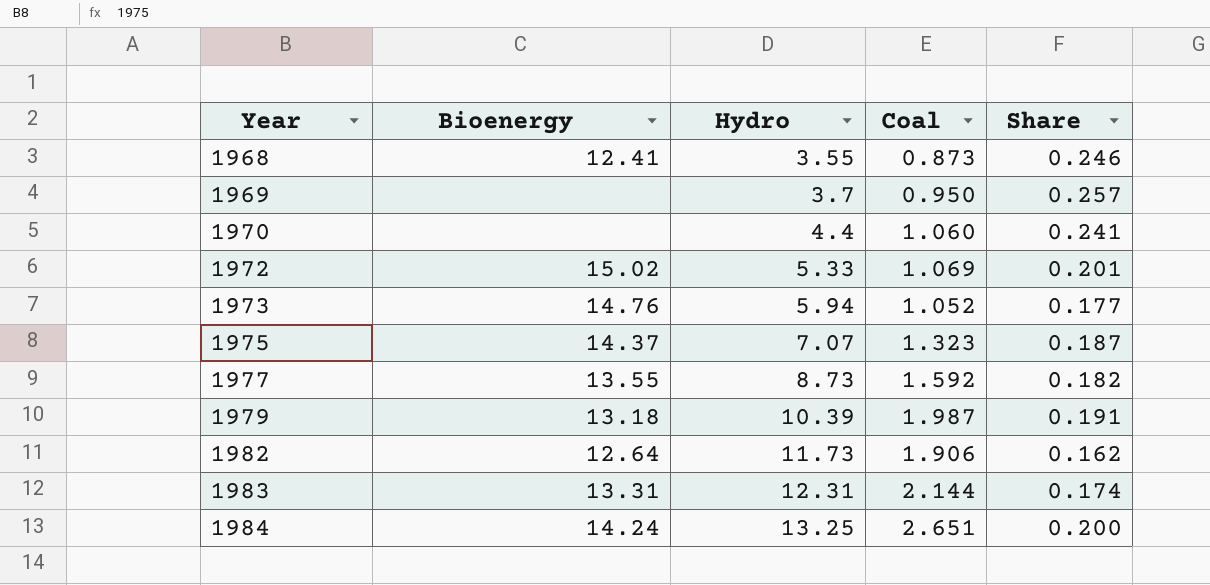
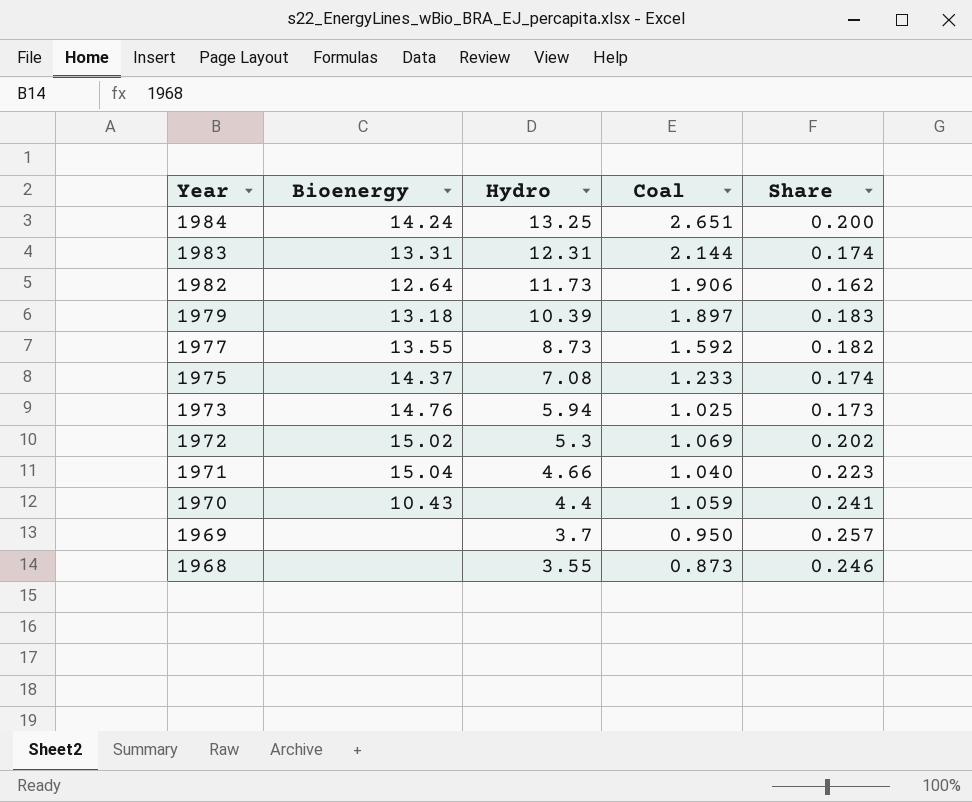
row order: Year ascending -> Year descending
1979 | Coal: 1.987 -> 1.897
1979 | Share: 0.191 -> 0.183
1975 | Hydro: 7.07 -> 7.08
1975 | Coal: 1.323 -> 1.233
1975 | Share: 0.187 -> 0.174
1973 | Coal: 1.052 -> 1.025
1973 | Share: 0.177 -> 0.173
1972 | Hydro: 5.33 -> 5.3
1972 | Share: 0.201 -> 0.202
row 1971: none -> 15.04 | 4.66 | 1.040 | 0.223
1970 | Bioenergy: none -> 10.43
1970 | Coal: 1.060 -> 1.059
1968 | Bioenergy: 12.41 -> none

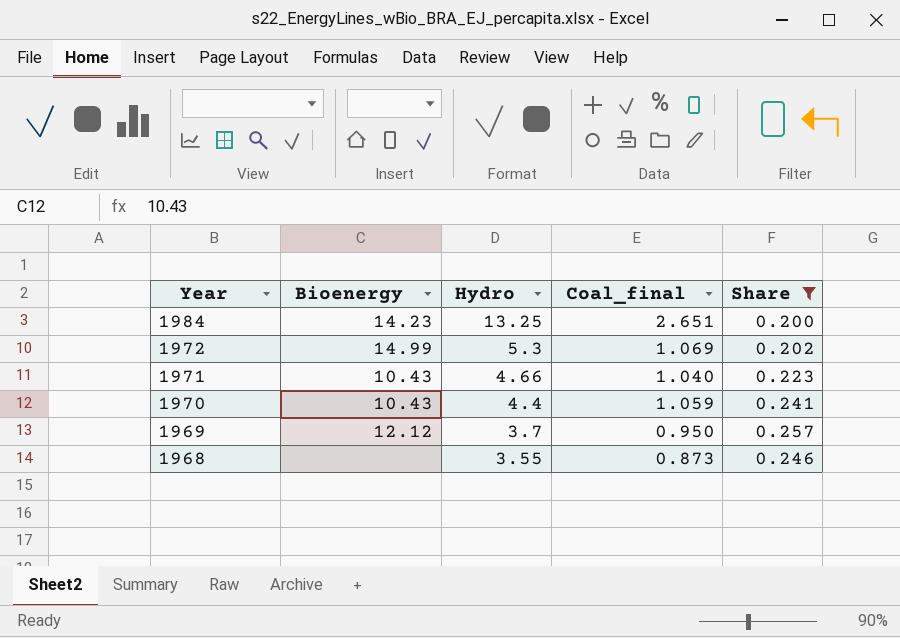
filter: none -> Share >= 0.200
column name: Coal -> Coal_final
1984 | Bioenergy: 14.24 -> 14.23
1972 | Bioenergy: 15.02 -> 14.99
1971 | Bioenergy: 15.04 -> 10.43
1969 | Bioenergy: none -> 12.12

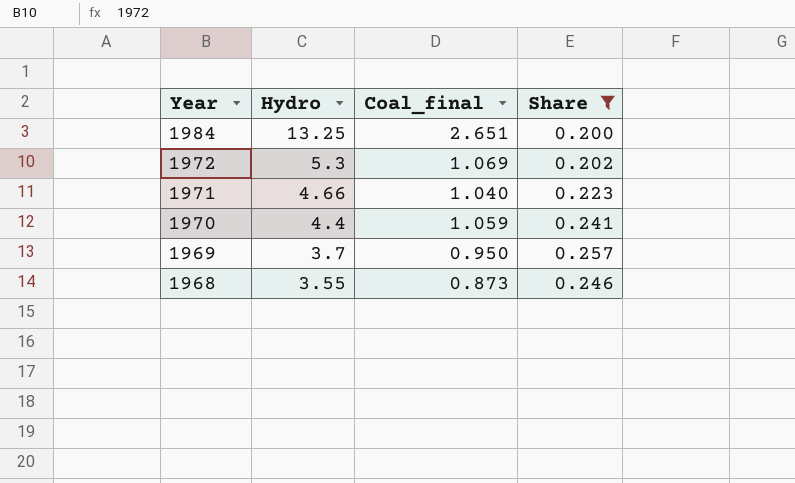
column Bioenergy | position: 2 -> none

